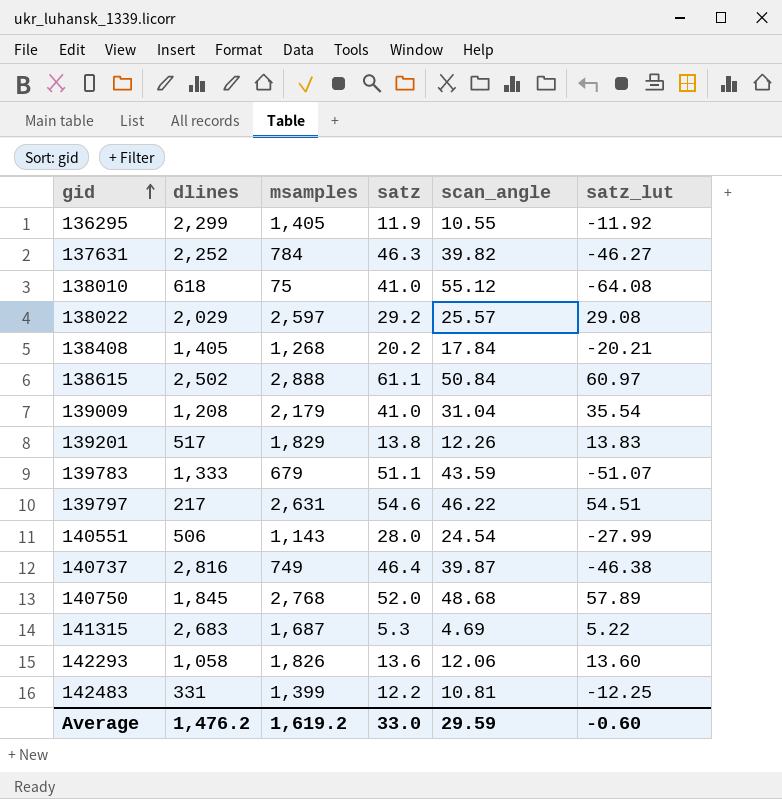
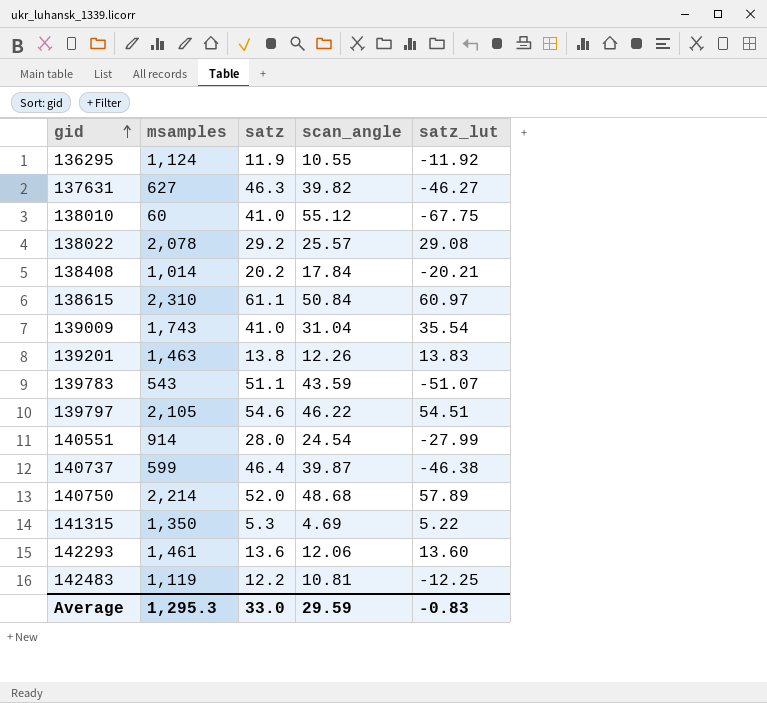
column dlines | position: 2 -> none
136295 | msamples: 1,405 -> 1,124
137631 | msamples: 784 -> 627
138010 | msamples: 75 -> 60
138010 | satz_lut: -64.08 -> -67.75
138022 | msamples: 2,597 -> 2,078
138408 | msamples: 1,268 -> 1,014
138615 | msamples: 2,888 -> 2,310
139009 | msamples: 2,179 -> 1,743
139201 | msamples: 1,829 -> 1,463
139783 | msamples: 679 -> 543
139797 | msamples: 2,631 -> 2,105
140551 | msamples: 1,143 -> 914
140737 | msamples: 749 -> 599
140750 | msamples: 2,768 -> 2,214
141315 | msamples: 1,687 -> 1,350
142293 | msamples: 1,826 -> 1,461
142483 | msamples: 1,399 -> 1,119
Average | msamples: 1,619.2 -> 1,295.3
Average | satz_lut: -0.60 -> -0.83

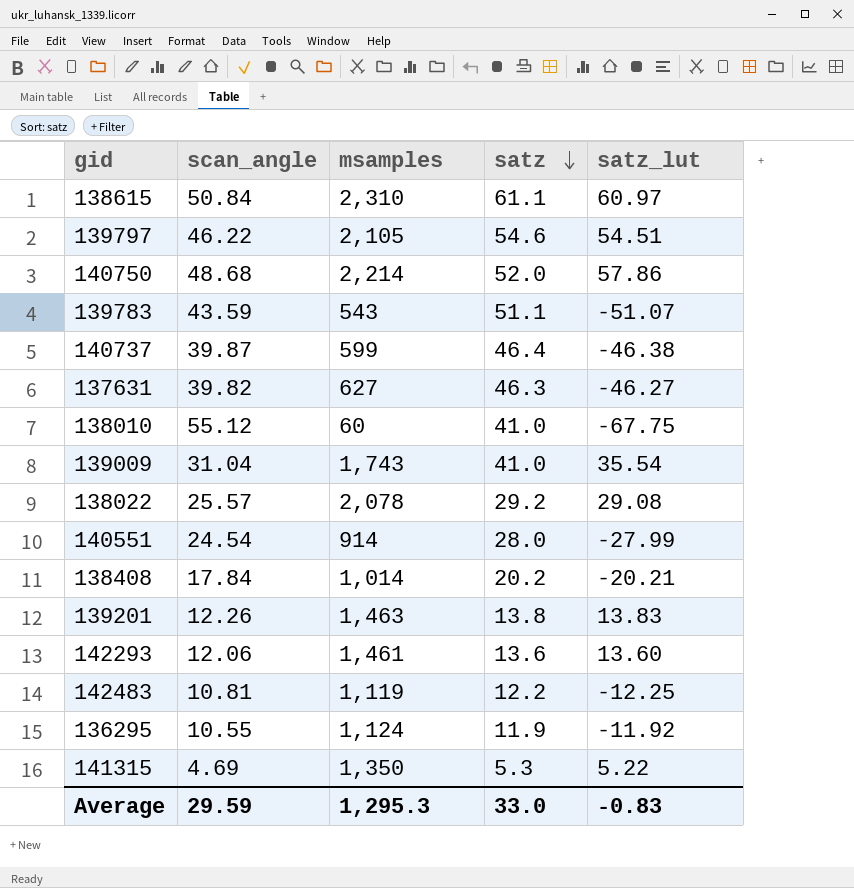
row order: gid ascending -> satz descending
column scan_angle | position: 4 -> 2
140750 | satz_lut: 57.89 -> 57.86

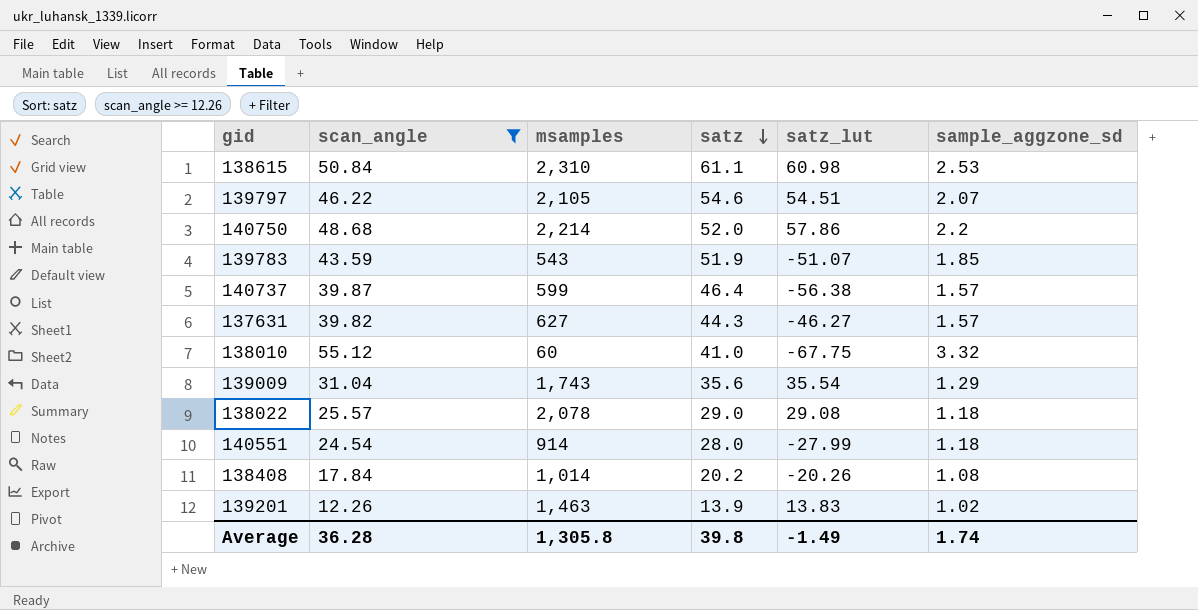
filter: none -> scan_angle >= 12.26
column sample_aggzone_sd | position: none -> 6
138615 | satz_lut: 60.97 -> 60.98
139783 | satz: 51.1 -> 51.9
140737 | satz_lut: -46.38 -> -56.38
137631 | satz: 46.3 -> 44.3
139009 | satz: 41.0 -> 35.6
138022 | satz: 29.2 -> 29.0
138408 | satz_lut: -20.21 -> -20.26
139201 | satz: 13.8 -> 13.9
Average | scan_angle: 29.59 -> 36.28
Average | msamples: 1,295.3 -> 1,305.8
Average | satz: 33.0 -> 39.8
Average | satz_lut: -0.83 -> -1.49

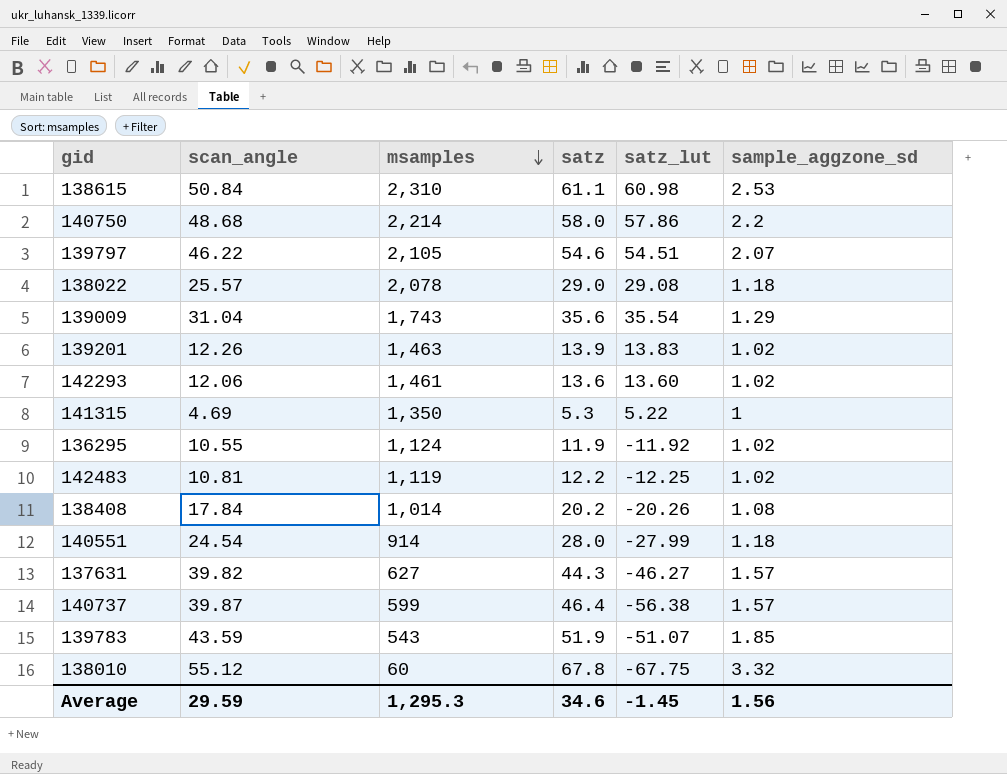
filter: scan_angle >= 12.26 -> none
row order: satz descending -> msamples descending
140750 | satz: 52.0 -> 58.0
138010 | satz: 41.0 -> 67.8
Average | scan_angle: 36.28 -> 29.59
Average | msamples: 1,305.8 -> 1,295.3
Average | satz: 39.8 -> 34.6
Average | satz_lut: -1.49 -> -1.45
Average | sample_aggzone_sd: 1.74 -> 1.56

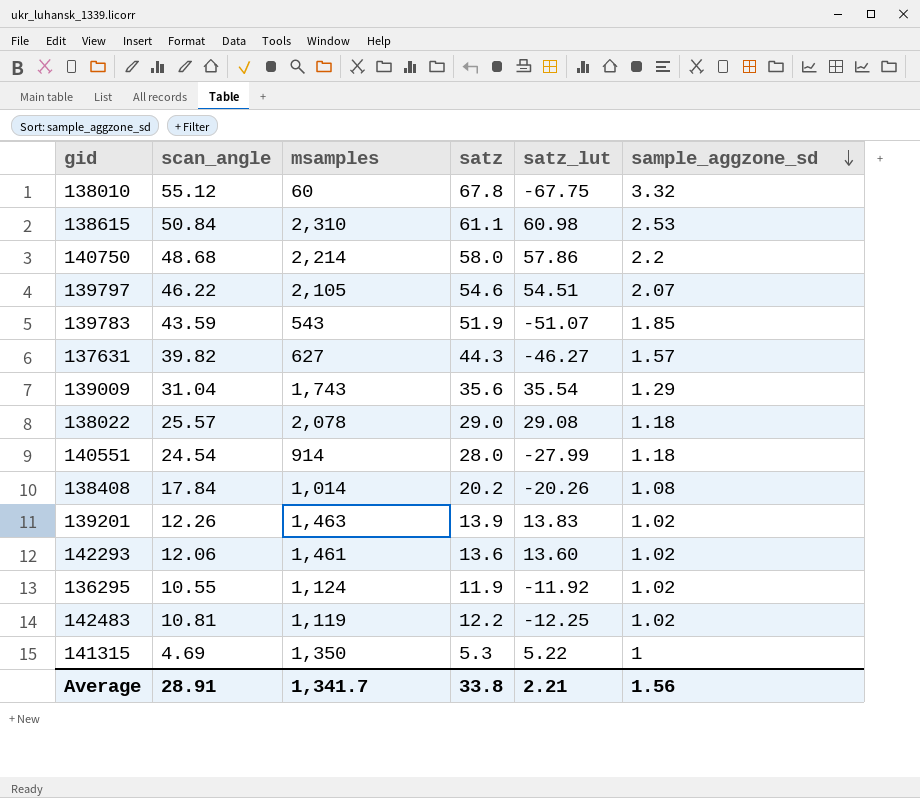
row order: msamples descending -> sample_aggzone_sd descending
row 140737: 39.87 | 599 | 46.4 | -56.38 | 1.57 -> none
Average | scan_angle: 29.59 -> 28.91
Average | msamples: 1,295.3 -> 1,341.7
Average | satz: 34.6 -> 33.8
Average | satz_lut: -1.45 -> 2.21

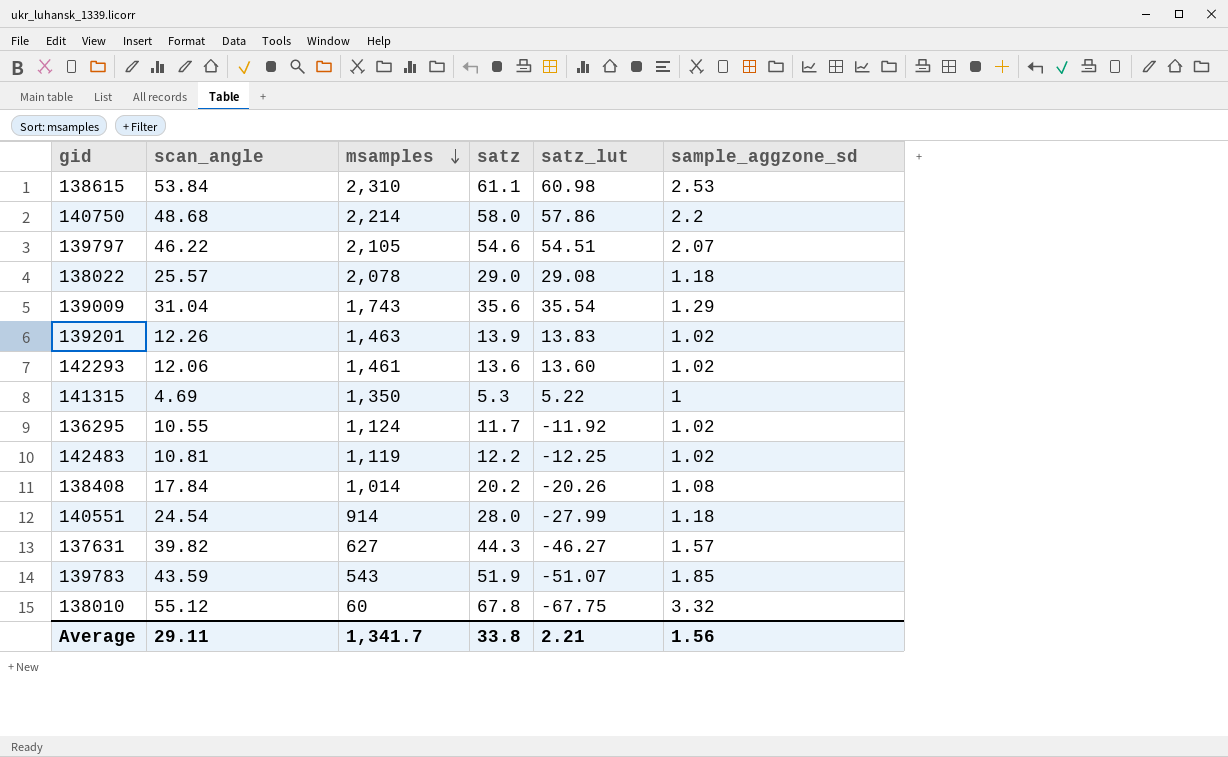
row order: sample_aggzone_sd descending -> msamples descending
138615 | scan_angle: 50.84 -> 53.84
136295 | satz: 11.9 -> 11.7
Average | scan_angle: 28.91 -> 29.11

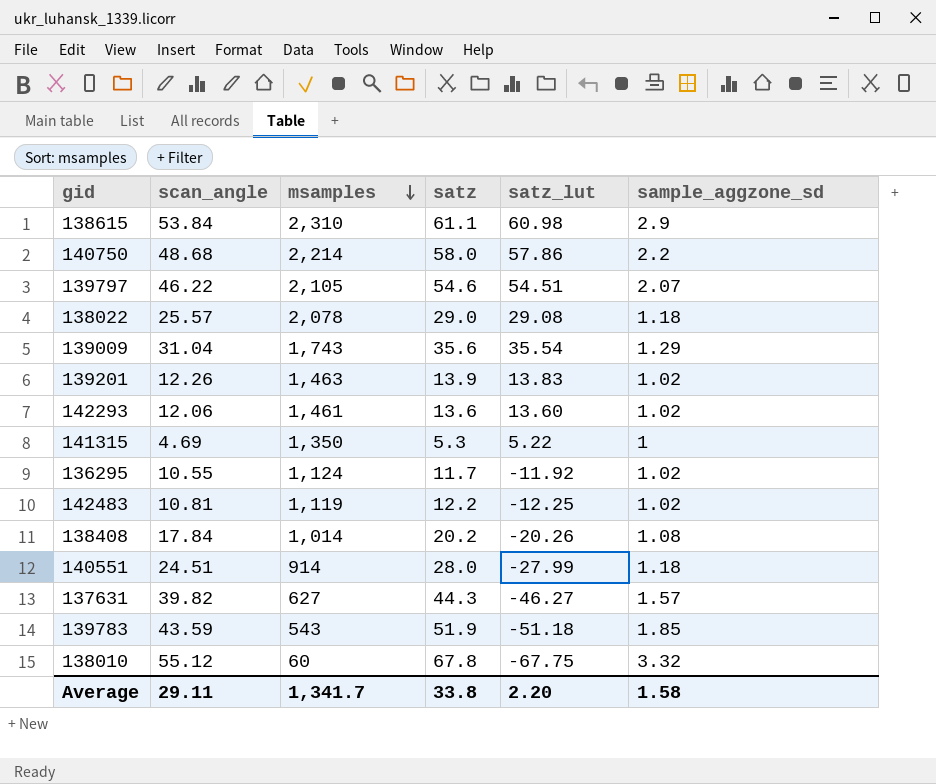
138615 | sample_aggzone_sd: 2.53 -> 2.9
140551 | scan_angle: 24.54 -> 24.51
139783 | satz_lut: -51.07 -> -51.18
Average | satz_lut: 2.21 -> 2.20
Average | sample_aggzone_sd: 1.56 -> 1.58

